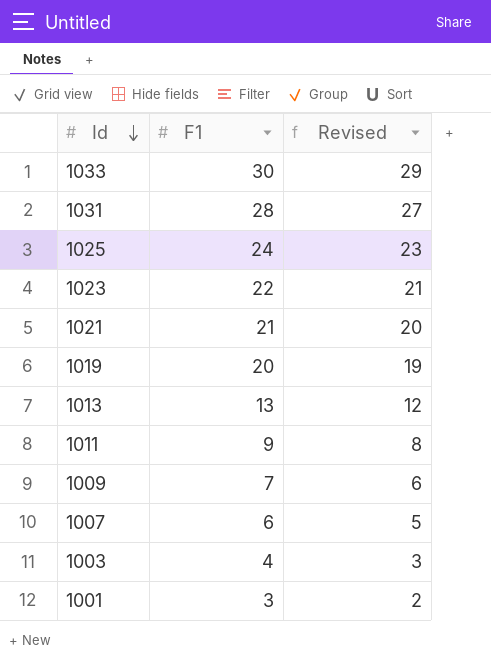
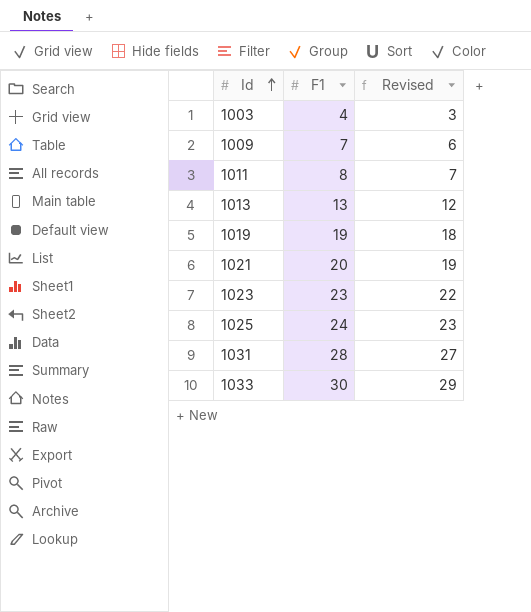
row order: Id descending -> Id ascending
row 1007: 6 | 5 -> none
row 1001: 3 | 2 -> none
1011 | F1: 9 -> 8
1011 | Revised: 8 -> 7
1019 | F1: 20 -> 19
1019 | Revised: 19 -> 18
1021 | F1: 21 -> 20
1021 | Revised: 20 -> 19
1023 | F1: 22 -> 23
1023 | Revised: 21 -> 22

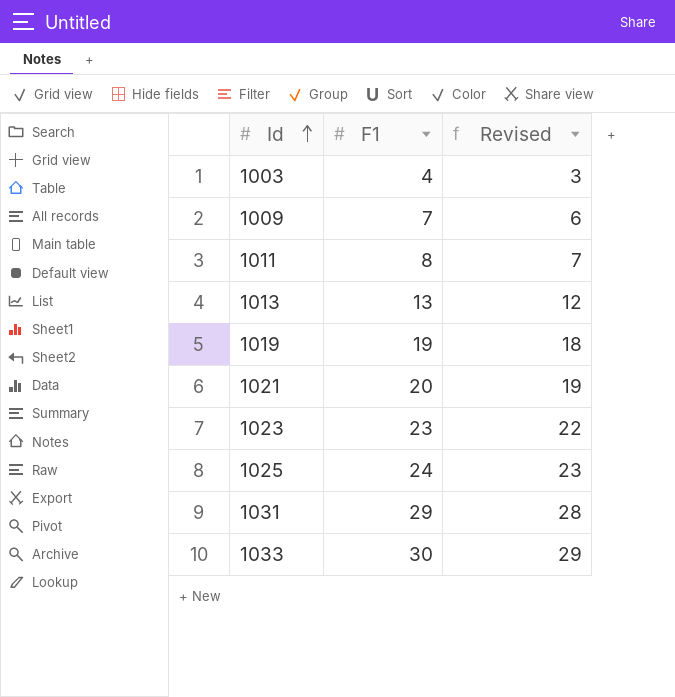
1031 | F1: 28 -> 29
1031 | Revised: 27 -> 28

